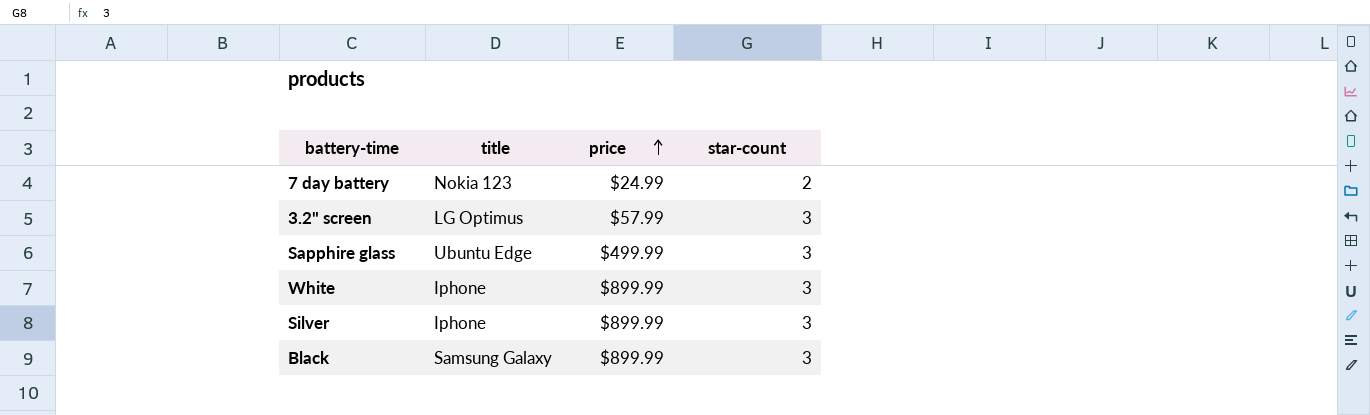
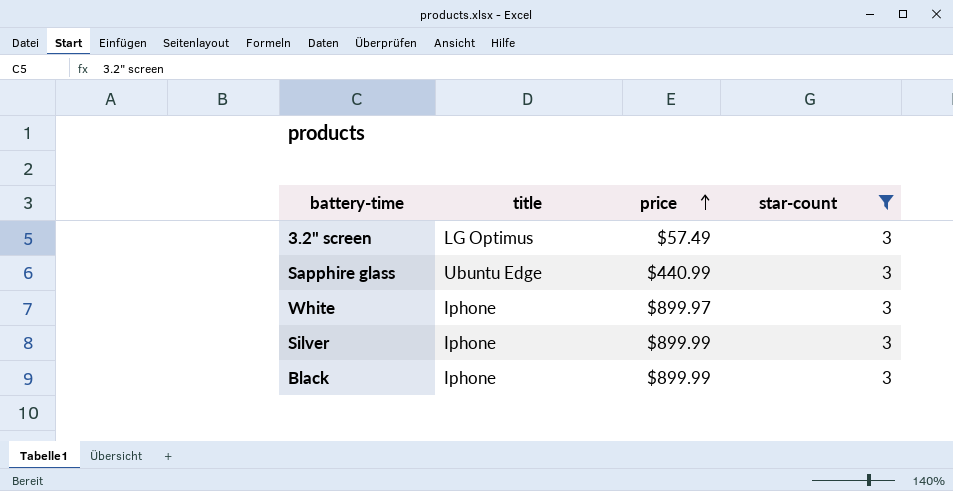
filter: none -> star-count = 3
3.2" screen | price: $57.99 -> $57.49
Sapphire glass | price: $499.99 -> $440.99
White | price: $899.99 -> $899.97
Black | title: Samsung Galaxy -> Iphone

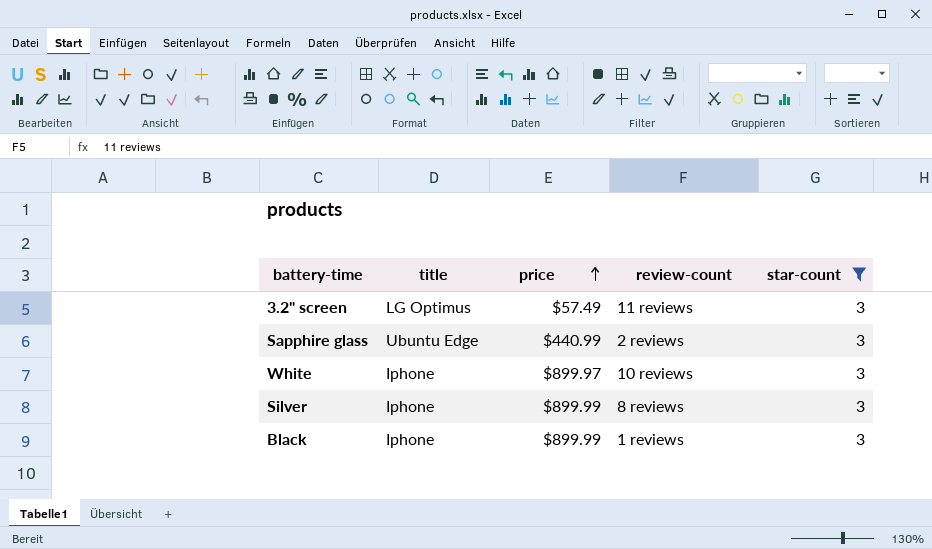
column review-count | position: none -> 4

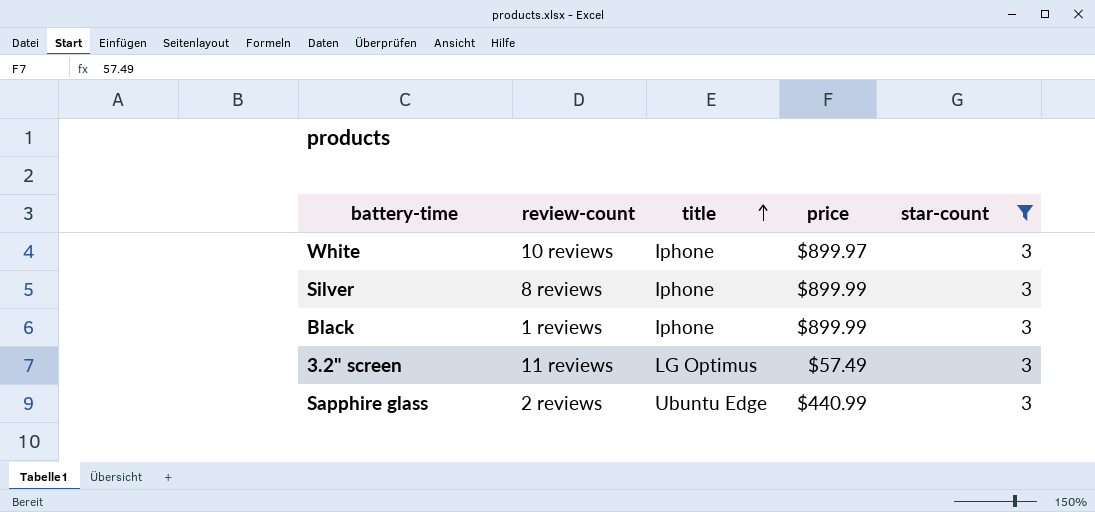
row order: price ascending -> title ascending
column review-count | position: 4 -> 2

